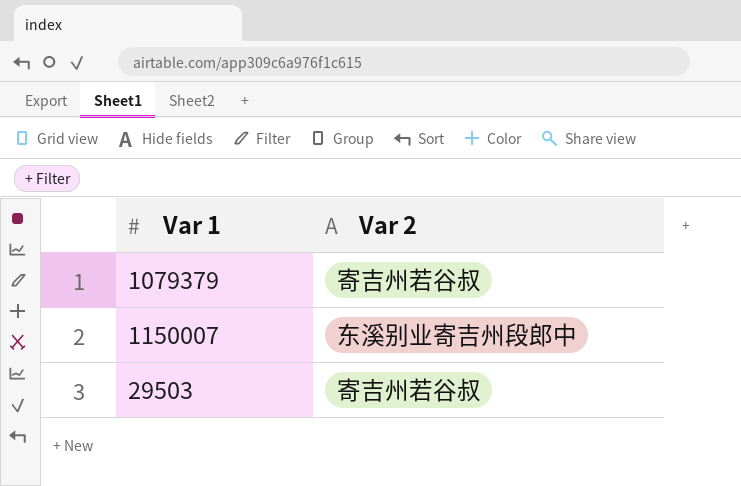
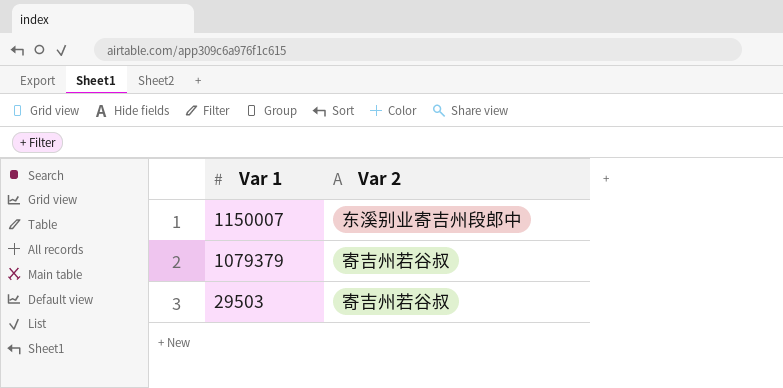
row order: none -> Var 1 descending

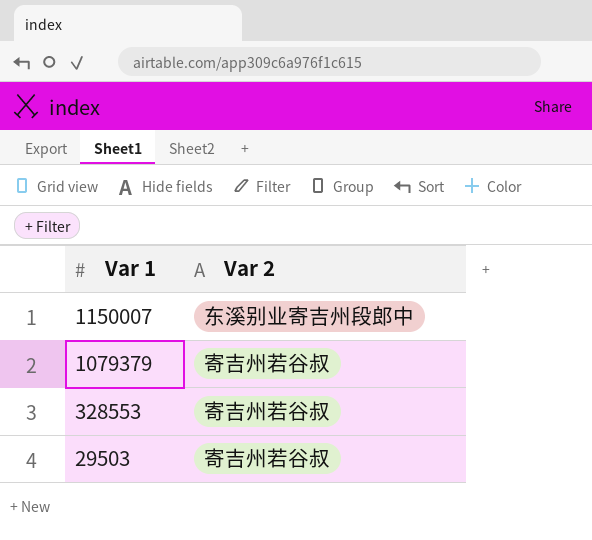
row 328553: none -> 寄吉州若谷叔

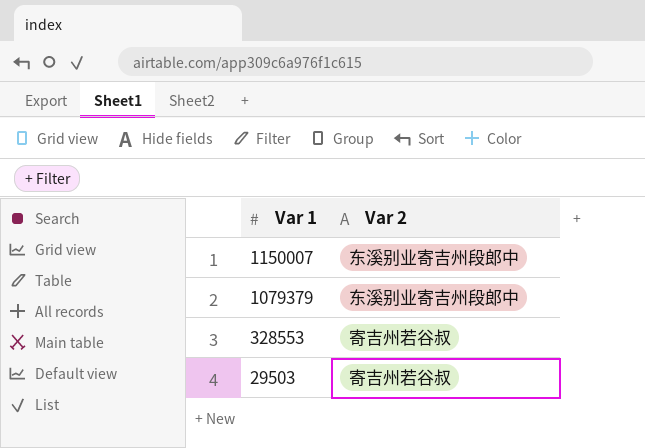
1079379 | Var 2: 寄吉州若谷叔 -> 东溪别业寄吉州段郎中

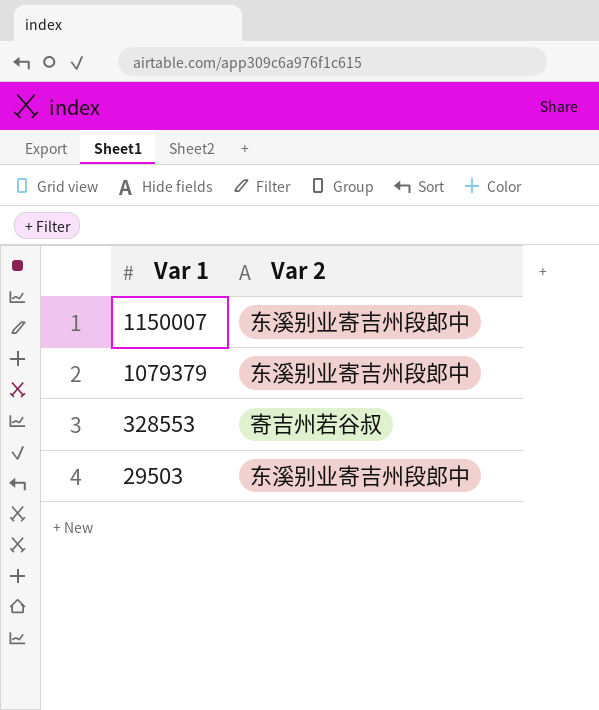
29503 | Var 2: 寄吉州若谷叔 -> 东溪别业寄吉州段郎中

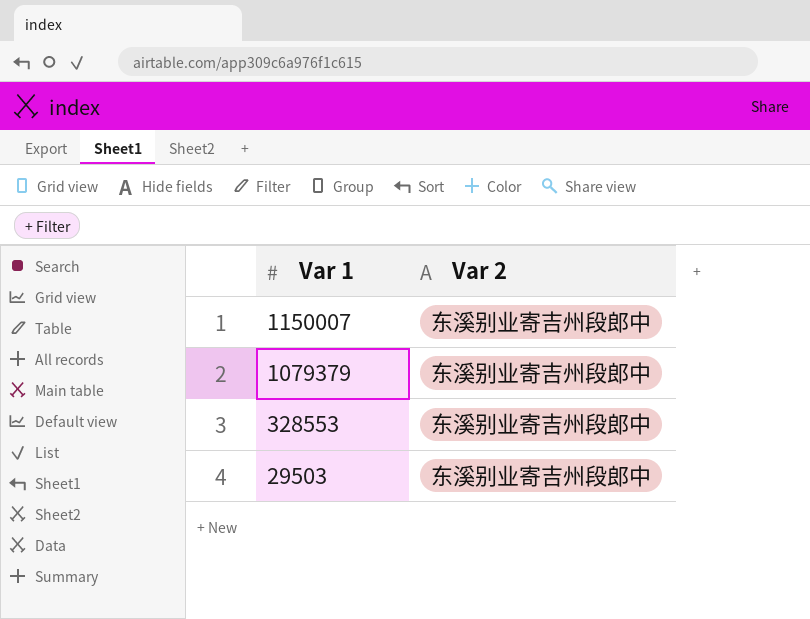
328553 | Var 2: 寄吉州若谷叔 -> 东溪别业寄吉州段郎中

